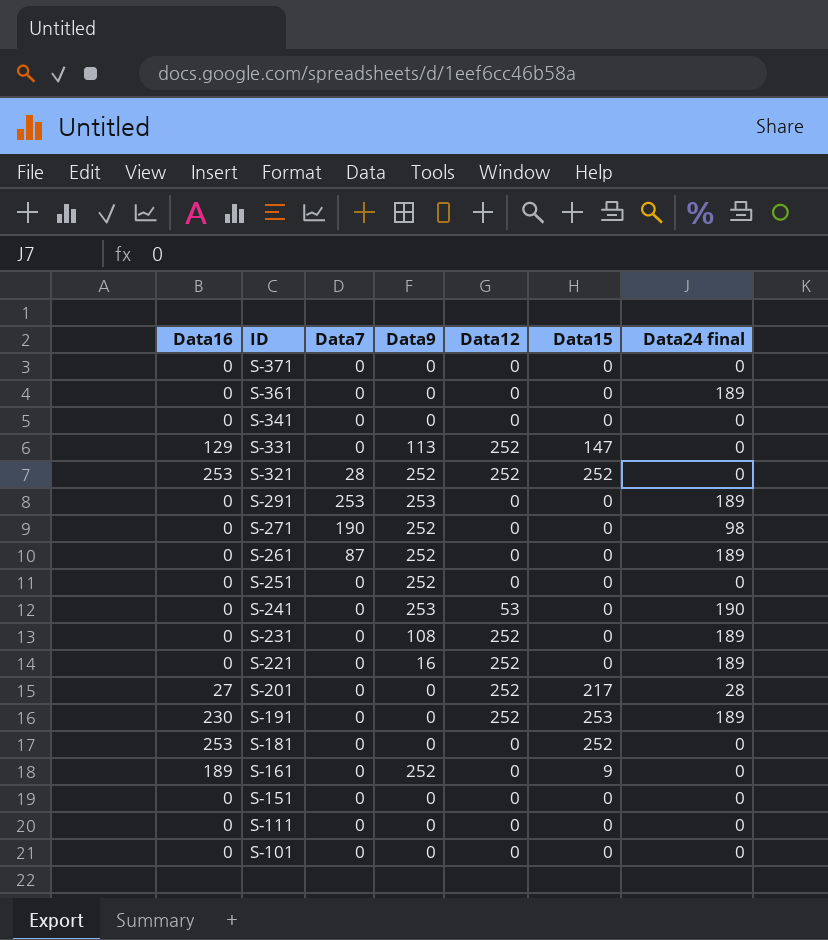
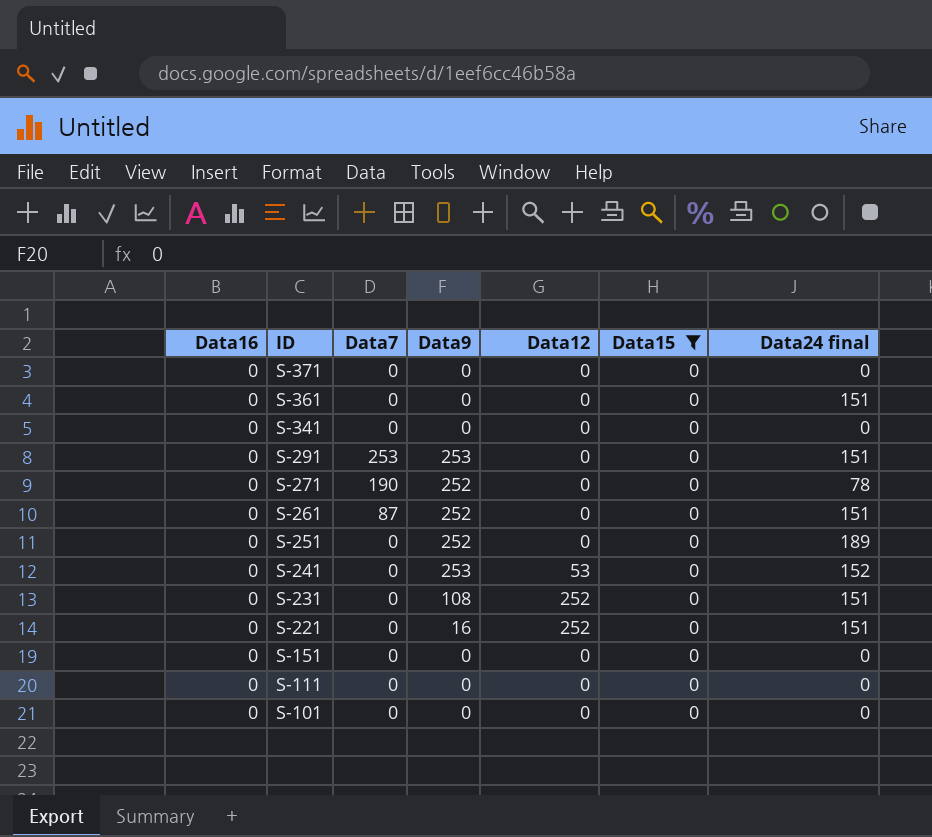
filter: none -> Data15 = 0
S-361 | Data24 final: 189 -> 151
S-291 | Data24 final: 189 -> 151
S-271 | Data24 final: 98 -> 78
S-261 | Data24 final: 189 -> 151
S-251 | Data24 final: 0 -> 189
S-241 | Data24 final: 190 -> 152
S-231 | Data24 final: 189 -> 151
S-221 | Data24 final: 189 -> 151

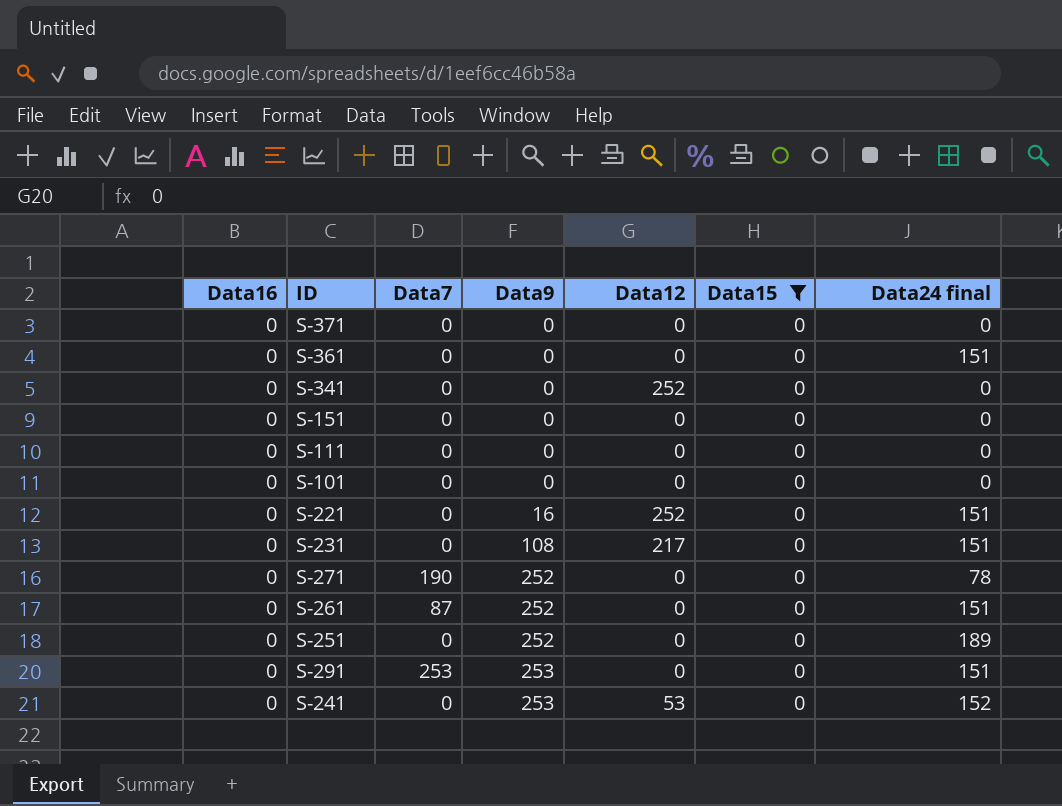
row order: ID descending -> Data9 ascending
S-341 | Data12: 0 -> 252
S-231 | Data12: 252 -> 217

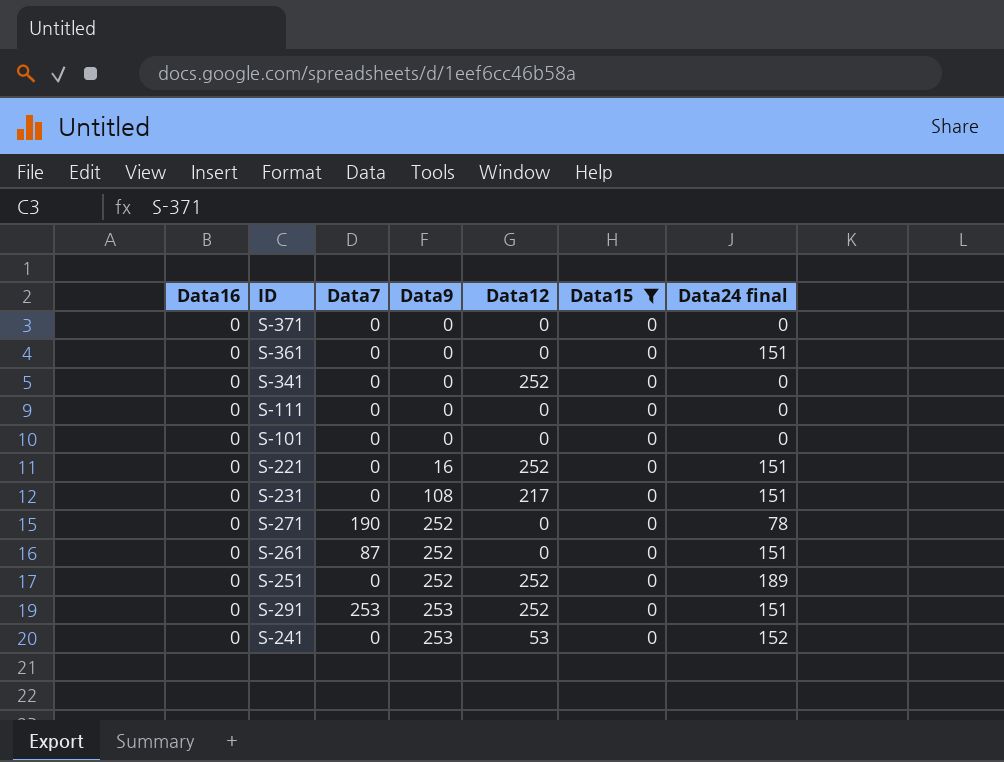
row S-151: 0 | 0 | 0 | 0 | 0 | 0 -> none
S-251 | Data12: 0 -> 252
S-291 | Data12: 0 -> 252

